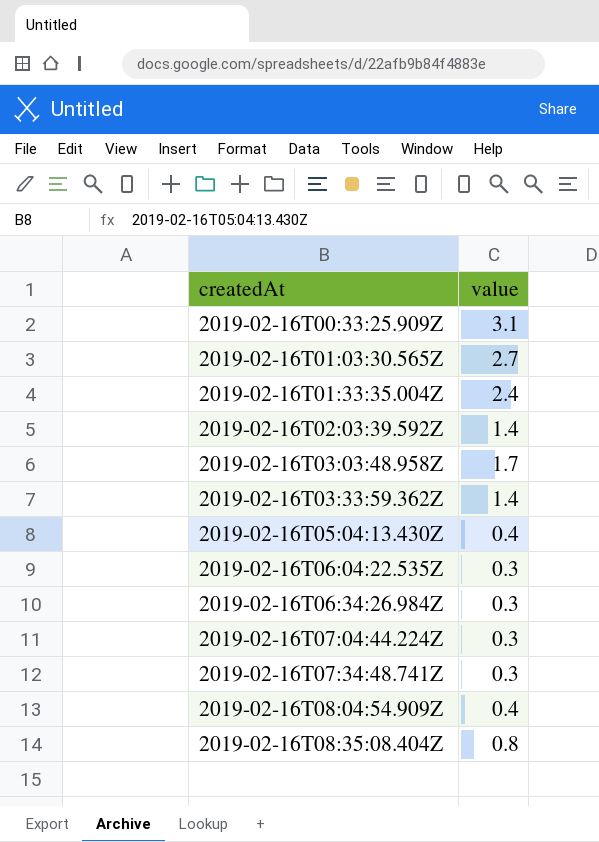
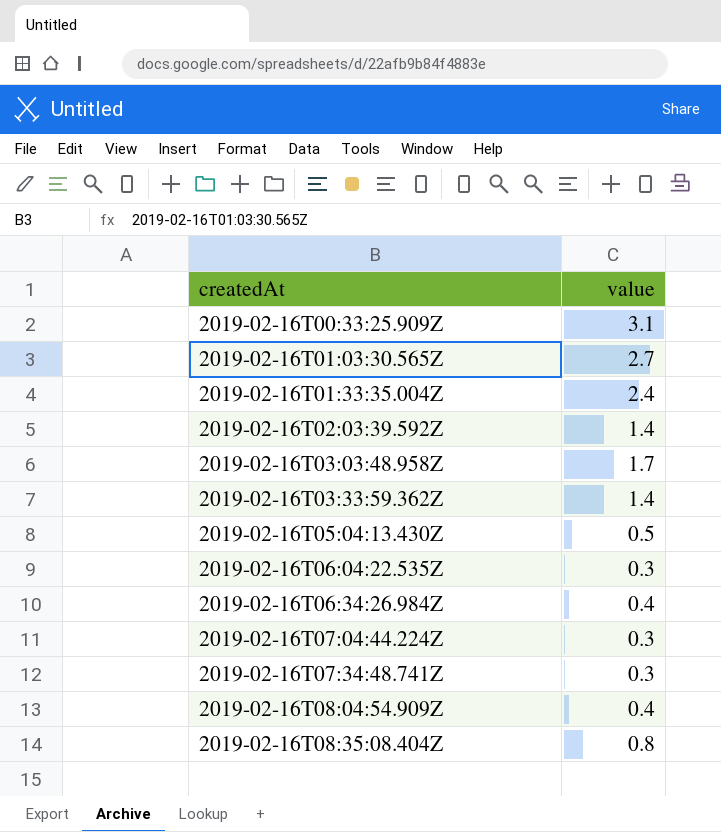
2019-02-16T05:04:13.430Z | value: 0.4 -> 0.5
2019-02-16T06:34:26.984Z | value: 0.3 -> 0.4

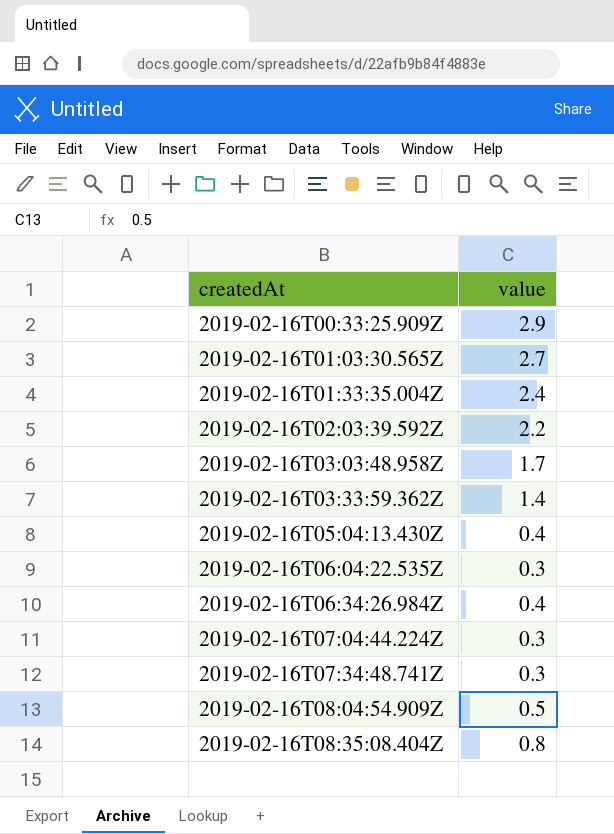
2019-02-16T00:33:25.909Z | value: 3.1 -> 2.9
2019-02-16T02:03:39.592Z | value: 1.4 -> 2.2
2019-02-16T05:04:13.430Z | value: 0.5 -> 0.4
2019-02-16T08:04:54.909Z | value: 0.4 -> 0.5

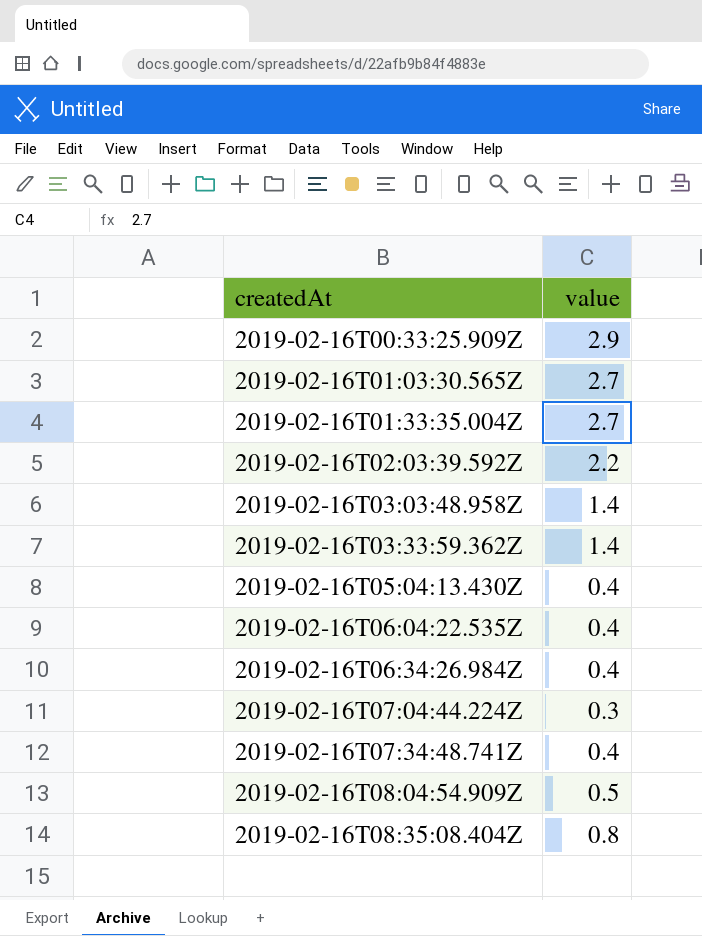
2019-02-16T01:33:35.004Z | value: 2.4 -> 2.7
2019-02-16T03:03:48.958Z | value: 1.7 -> 1.4
2019-02-16T06:04:22.535Z | value: 0.3 -> 0.4
2019-02-16T07:34:48.741Z | value: 0.3 -> 0.4

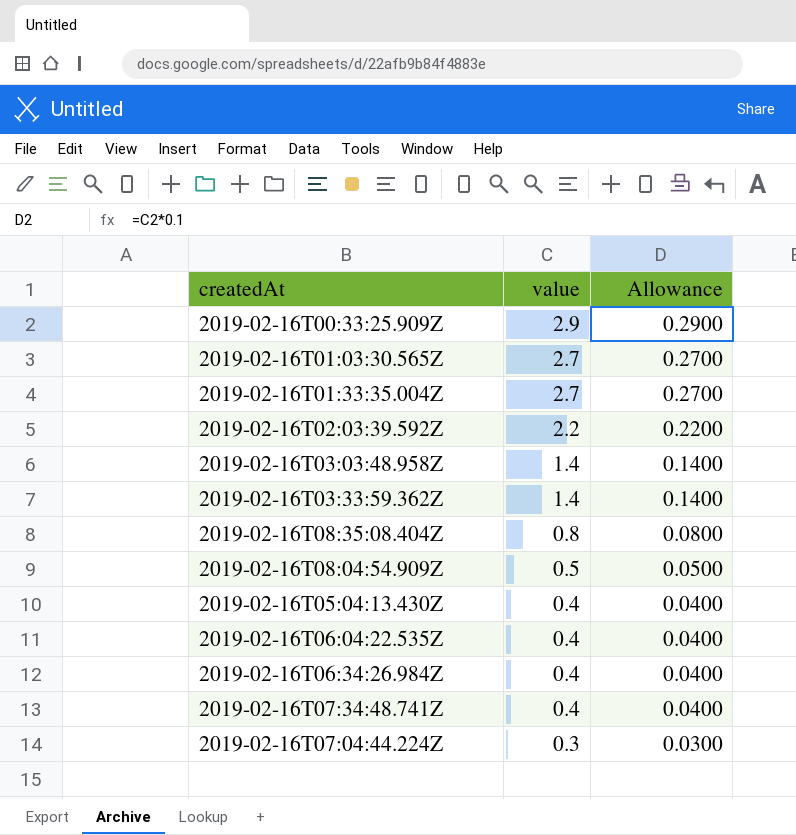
row order: createdAt ascending -> value descending
column Allowance | formula: none -> [value] * 0.1

